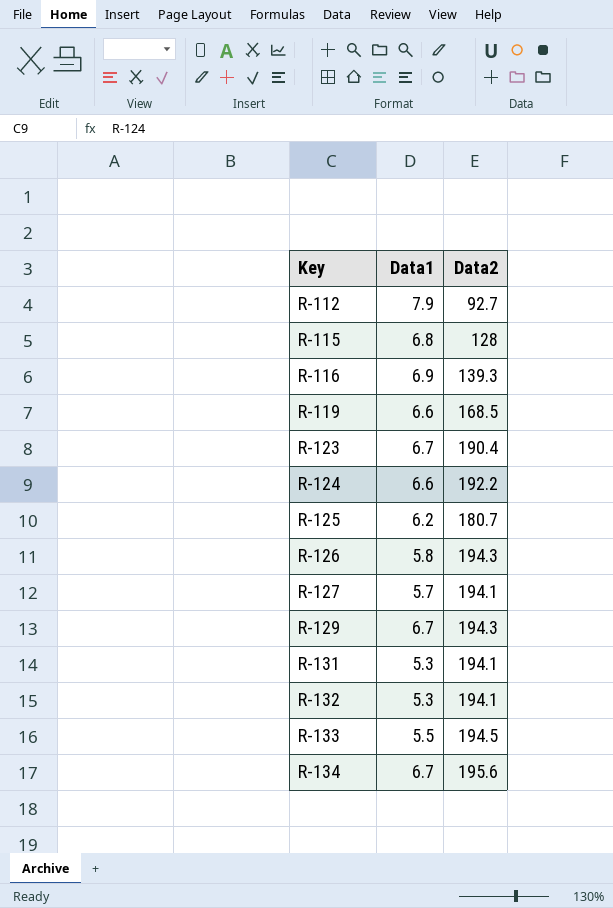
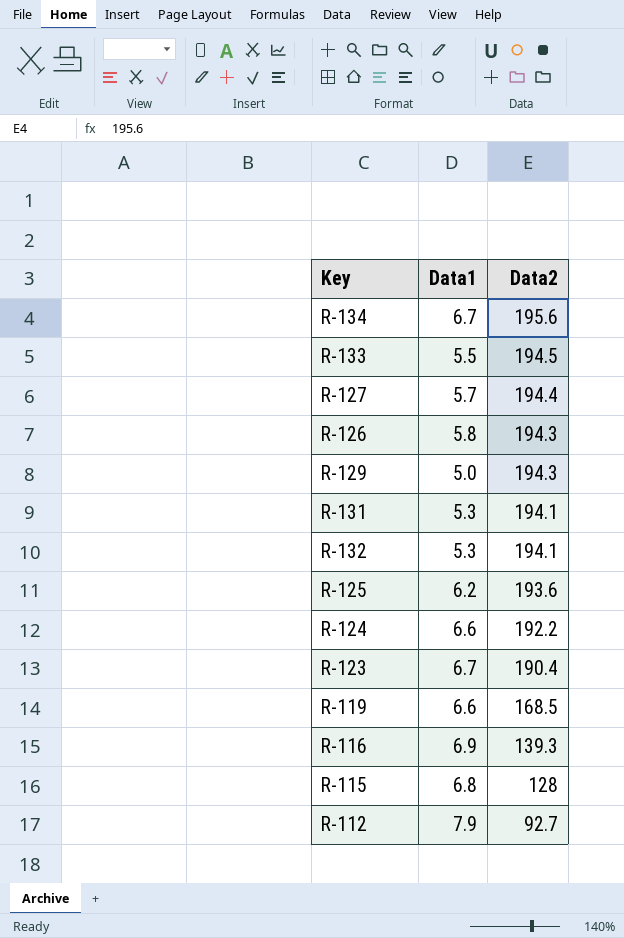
row order: Key ascending -> Data2 descending
R-127 | Data2: 194.1 -> 194.4
R-129 | Data1: 6.7 -> 5.0
R-125 | Data2: 180.7 -> 193.6

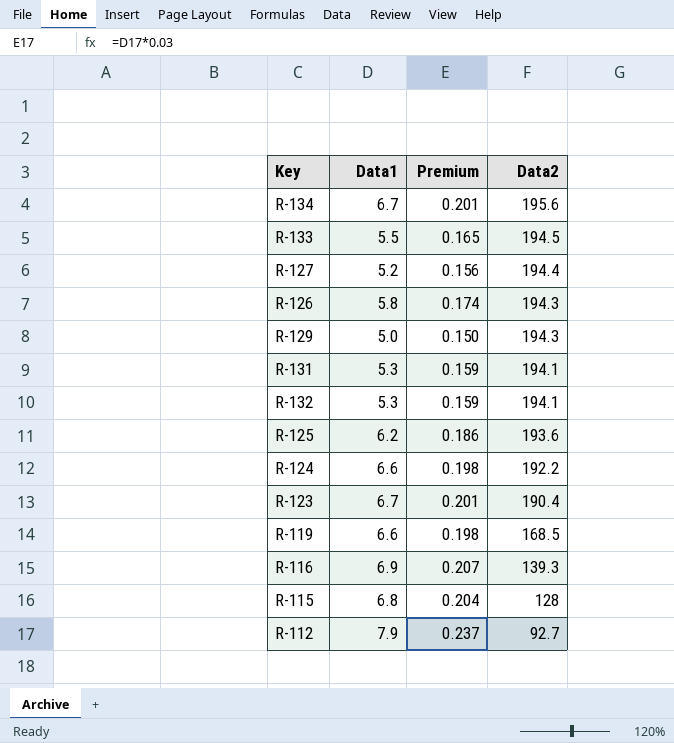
column Premium | formula: none -> [Data1] * 0.03
R-127 | Data1: 5.7 -> 5.2

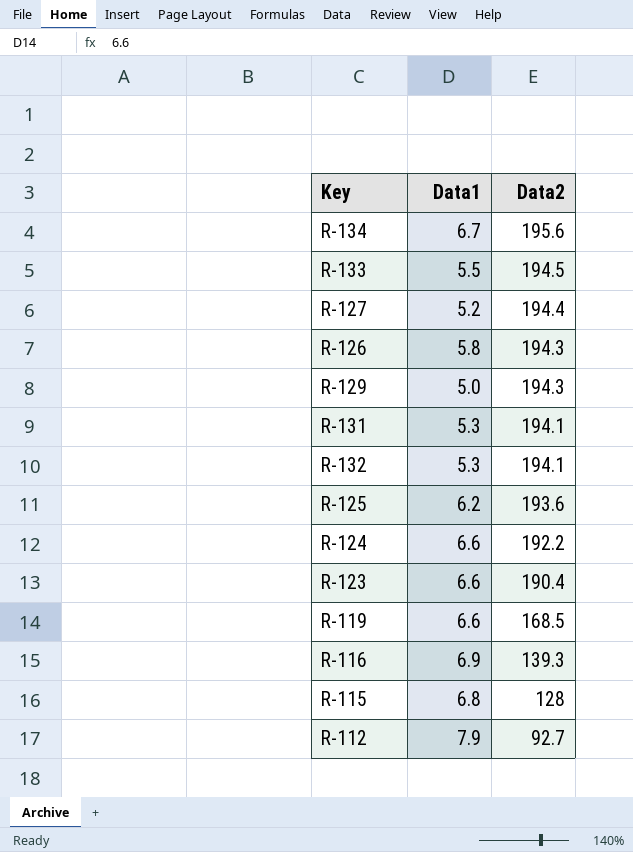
column Premium | formula: [Data1] * 0.03 -> none
R-123 | Data1: 6.7 -> 6.6

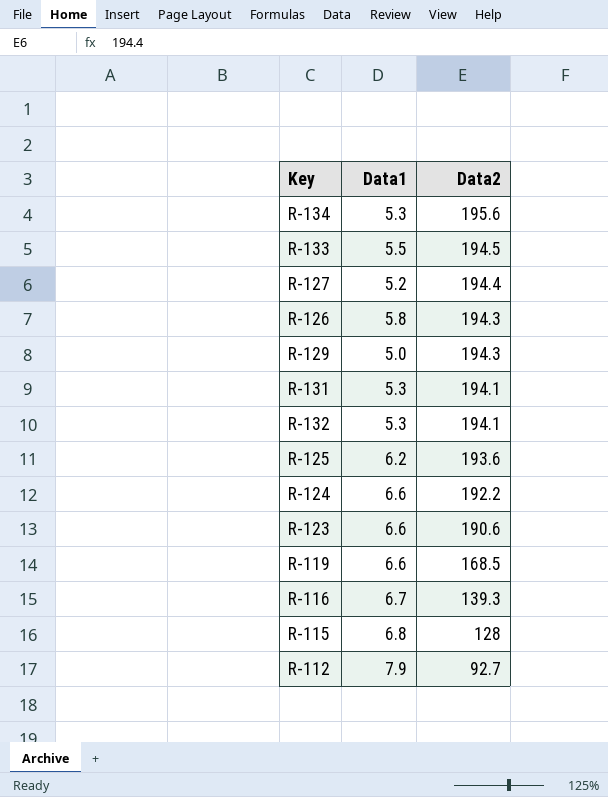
R-134 | Data1: 6.7 -> 5.3
R-123 | Data2: 190.4 -> 190.6
R-116 | Data1: 6.9 -> 6.7

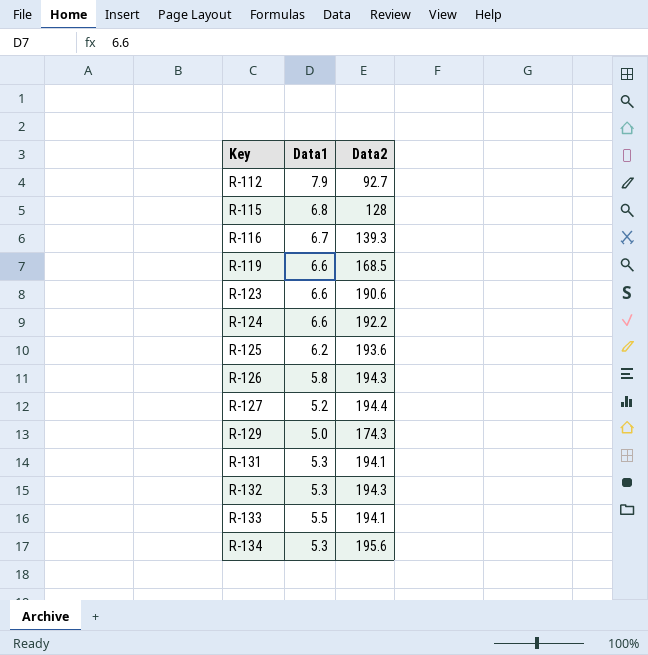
row order: Data2 descending -> Key ascending
R-129 | Data2: 194.3 -> 174.3
R-132 | Data2: 194.1 -> 194.3
R-133 | Data2: 194.5 -> 194.1

